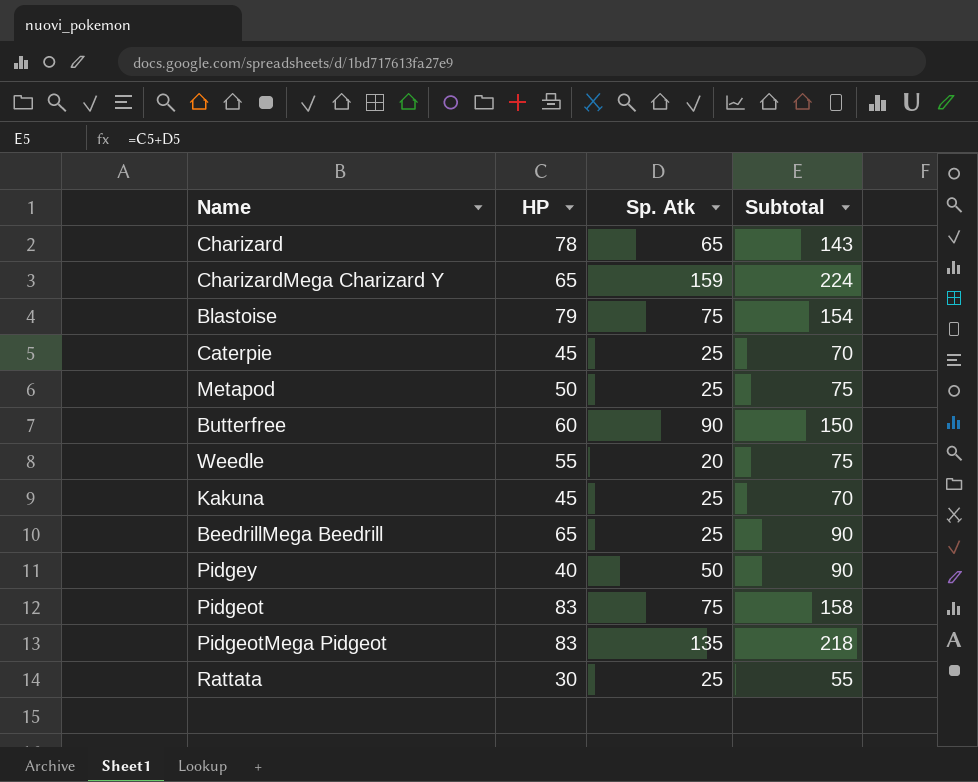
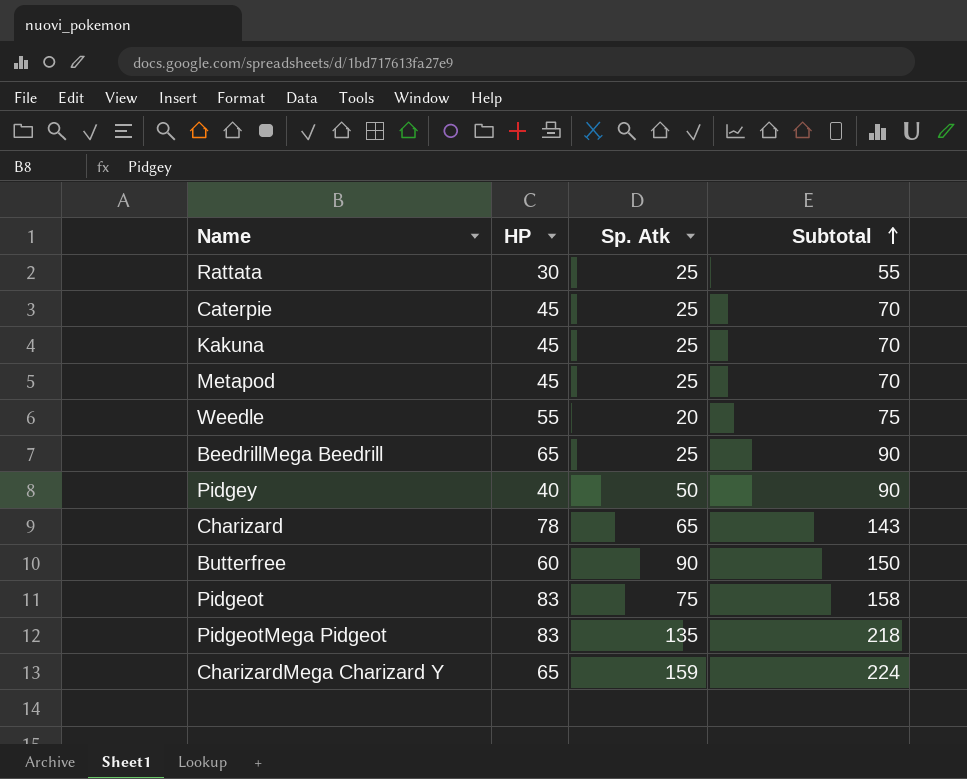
row order: none -> Subtotal ascending
row Blastoise: 79 | 75 | 154 -> none
Metapod | HP: 50 -> 45
Metapod | Subtotal: 75 -> 70

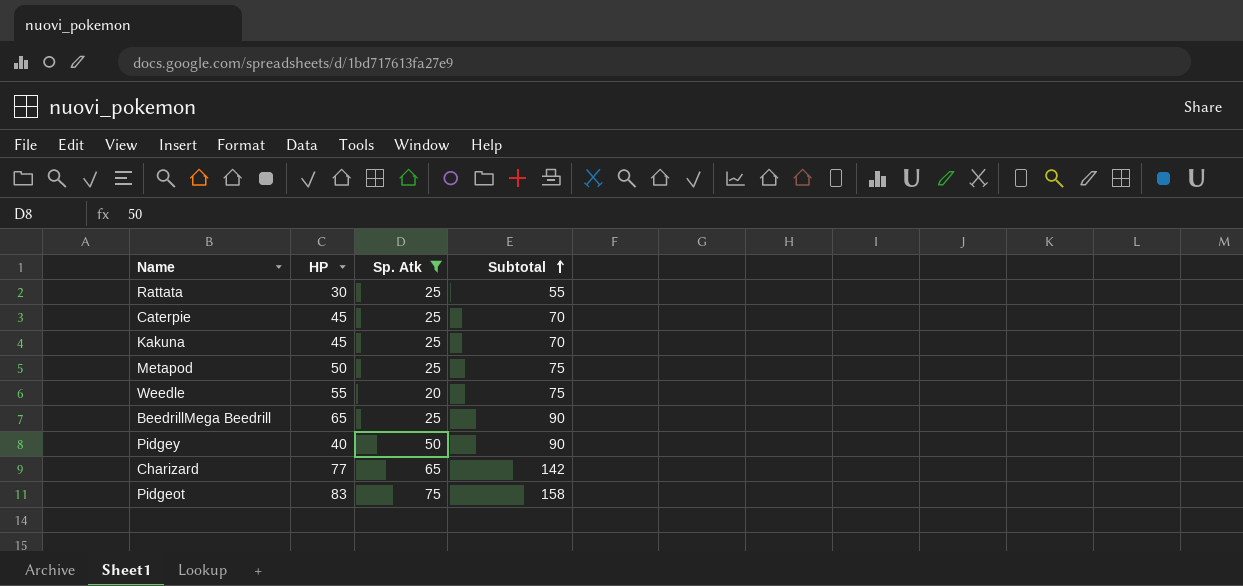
filter: none -> Sp. Atk <= 75
Metapod | HP: 45 -> 50
Metapod | Subtotal: 70 -> 75
Charizard | HP: 78 -> 77
Charizard | Subtotal: 143 -> 142

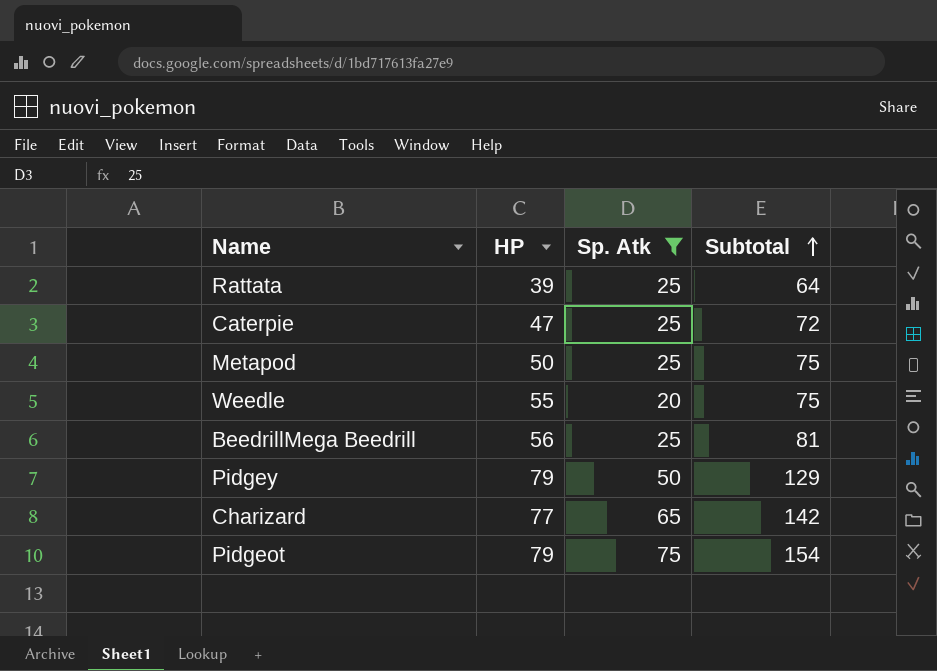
row Kakuna: 45 | 25 | 70 -> none
Rattata | HP: 30 -> 39
Rattata | Subtotal: 55 -> 64
Caterpie | HP: 45 -> 47
Caterpie | Subtotal: 70 -> 72
BeedrillMega Beedrill | HP: 65 -> 56
BeedrillMega Beedrill | Subtotal: 90 -> 81
Pidgey | HP: 40 -> 79
Pidgey | Subtotal: 90 -> 129
Pidgeot | HP: 83 -> 79
Pidgeot | Subtotal: 158 -> 154

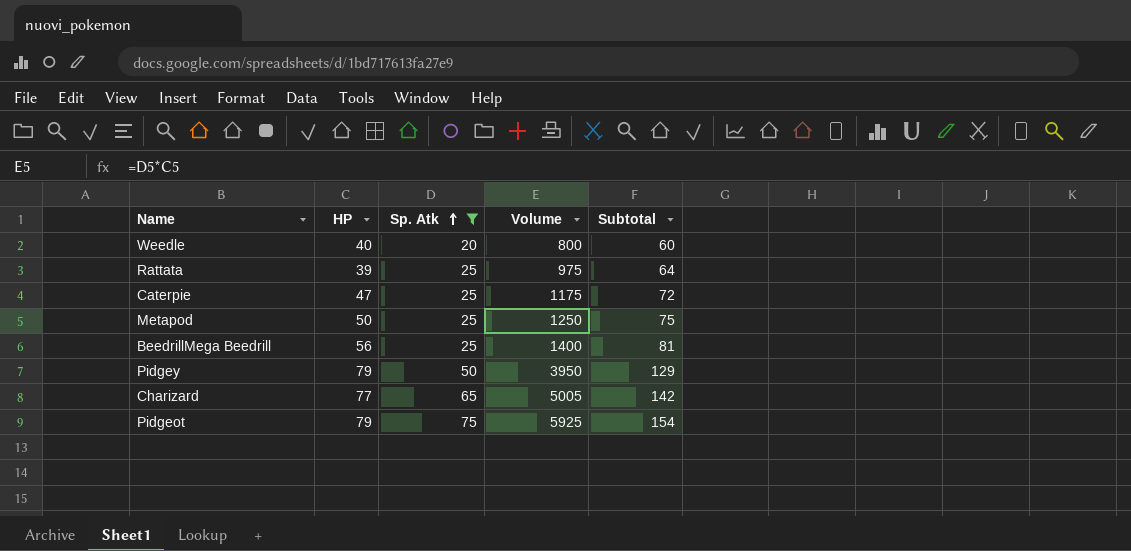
row order: Subtotal ascending -> Sp. Atk ascending
column Volume | formula: none -> [HP] * [Sp. Atk]
Weedle | HP: 55 -> 40
Weedle | Subtotal: 75 -> 60

